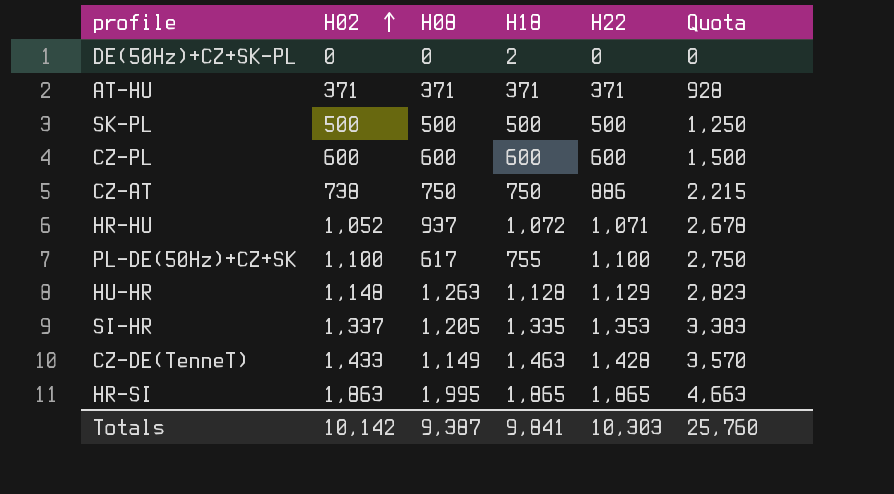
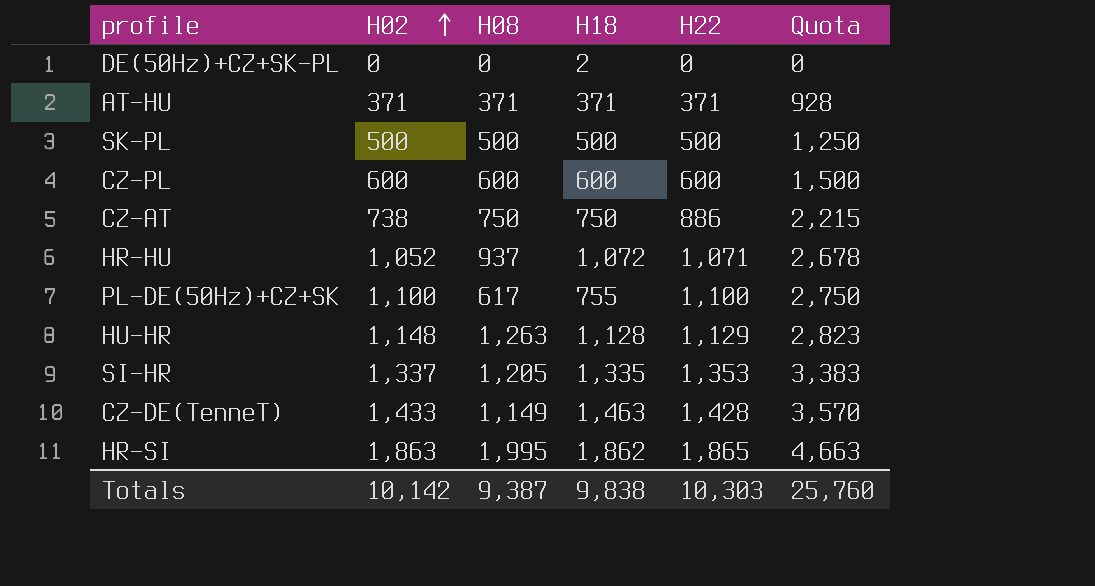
HR-SI | H18: 1,865 -> 1,862
Totals | H18: 9,841 -> 9,838

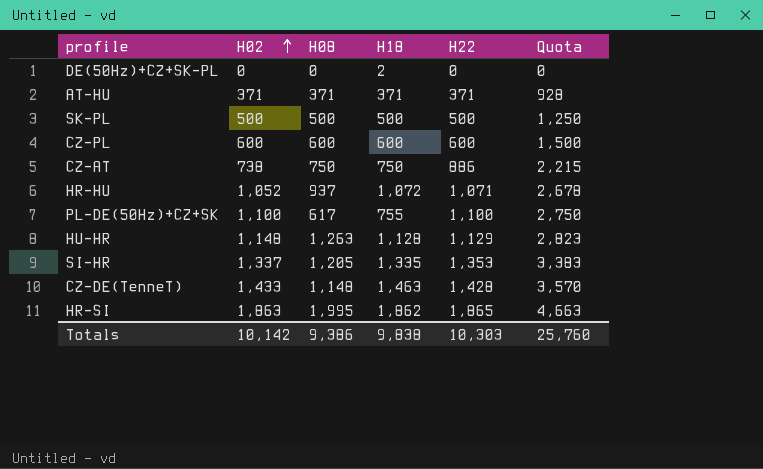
CZ-DE(TenneT) | H08: 1,149 -> 1,148
Totals | H08: 9,387 -> 9,386

